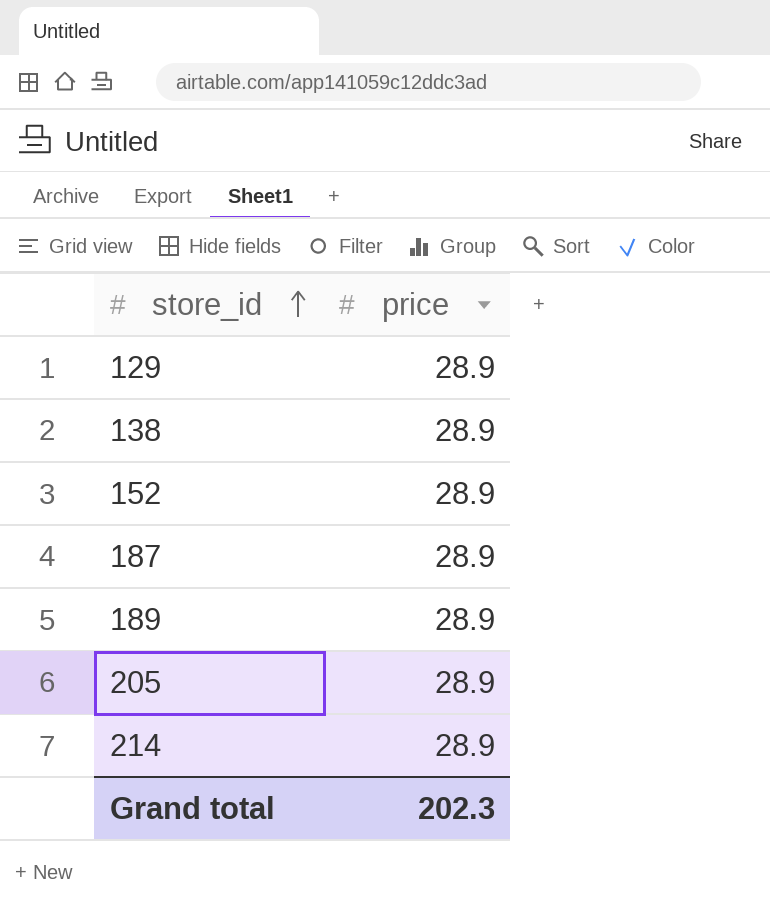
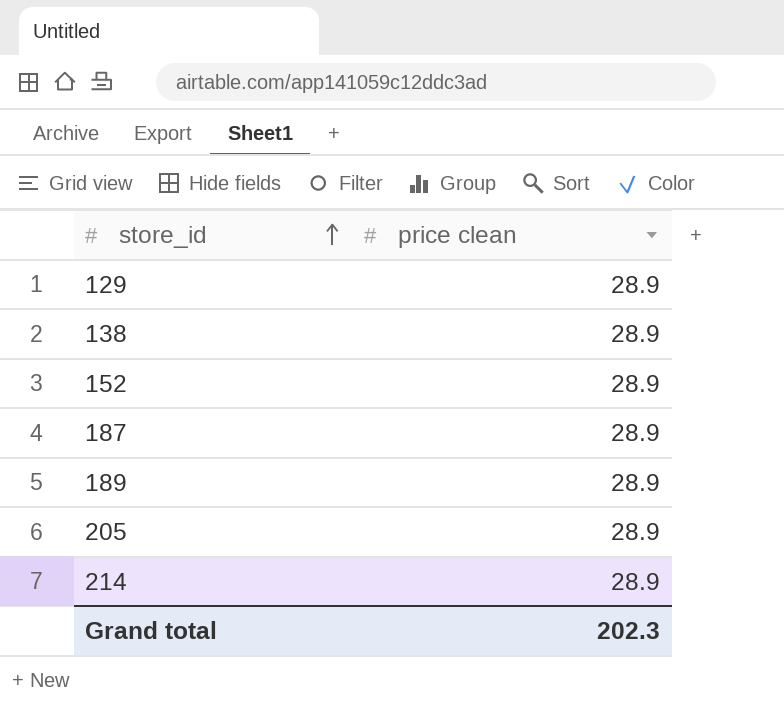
column name: price -> price clean

